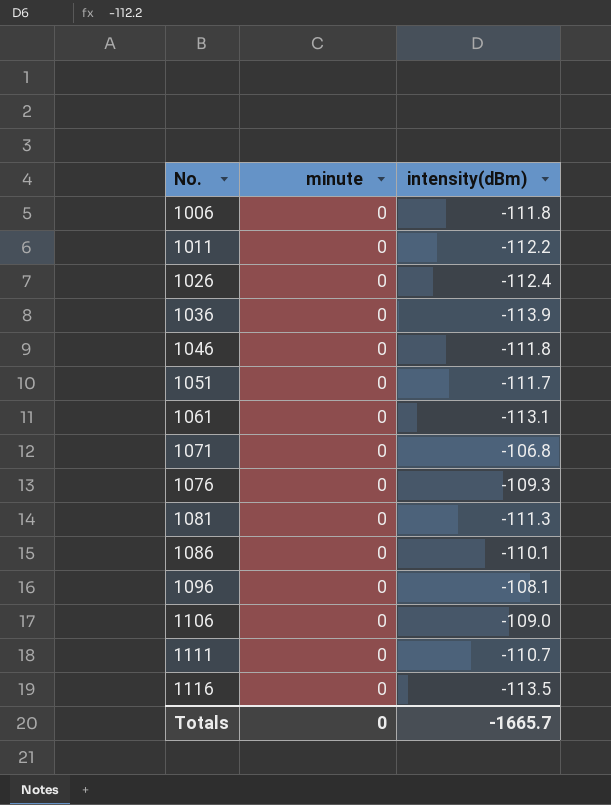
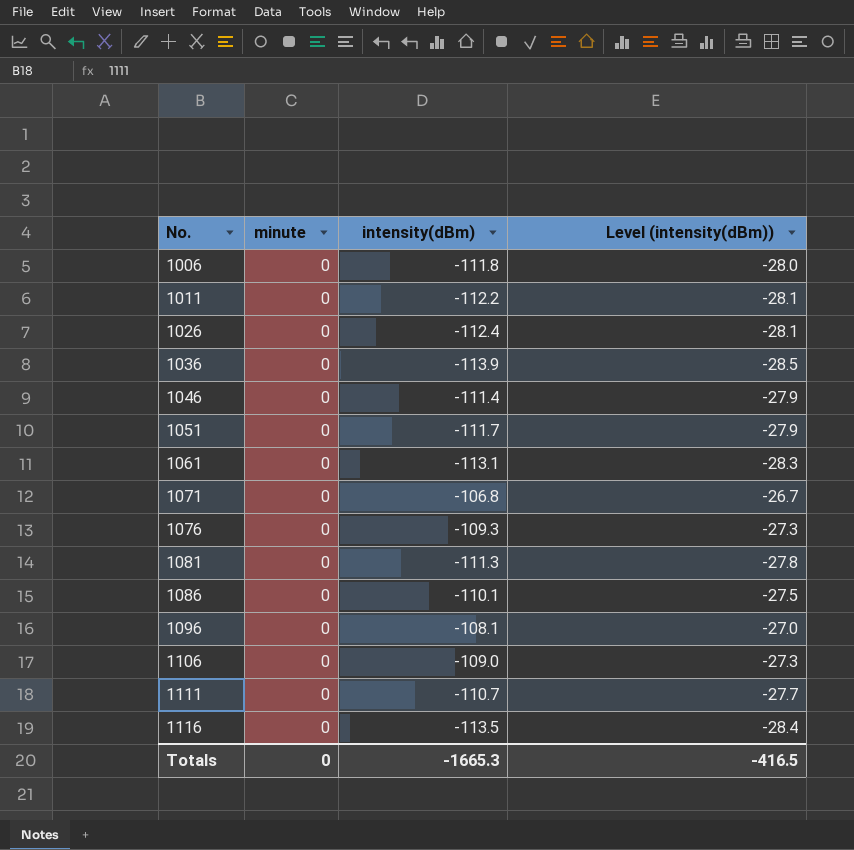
column Level (intensity(dBm)) | formula: none -> [intensity(dBm)] * 0.25
1046 | intensity(dBm): -111.8 -> -111.4
Totals | intensity(dBm): -1665.7 -> -1665.3

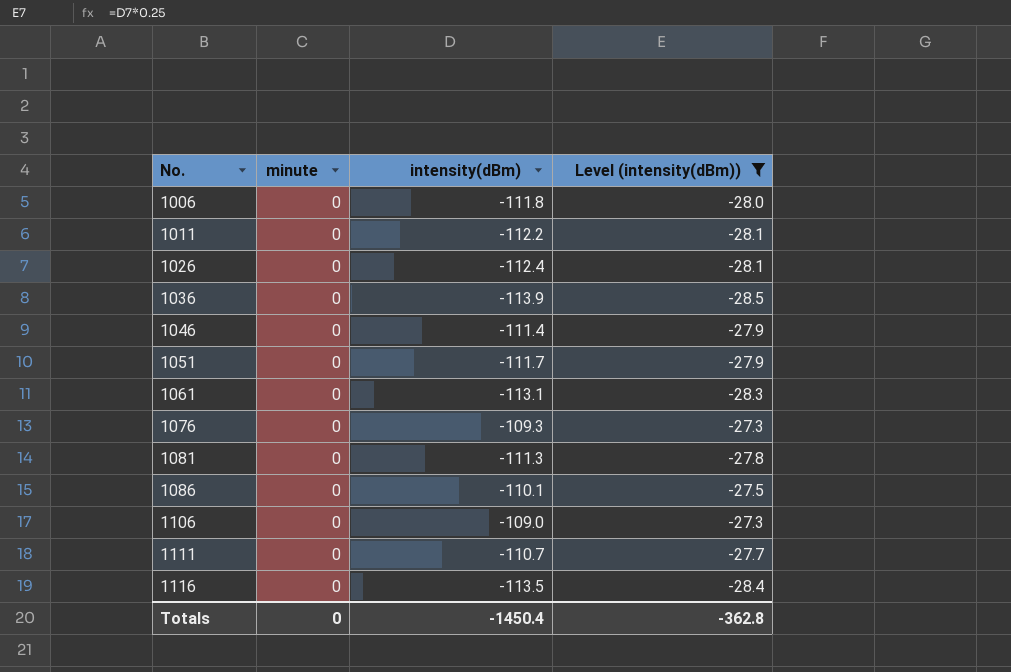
filter: none -> Level (intensity(dBm)) <= -27.3
Totals | intensity(dBm): -1665.3 -> -1450.4
Totals | Level (intensity(dBm)): -416.5 -> -362.8

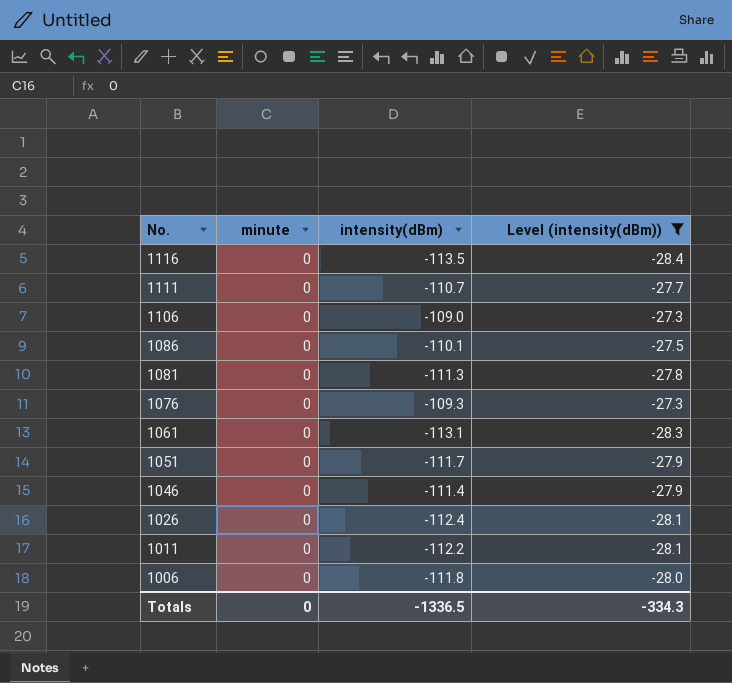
row order: No. ascending -> No. descending
row 1036: 0 | -113.9 | -28.5 -> none
Totals | intensity(dBm): -1450.4 -> -1336.5
Totals | Level (intensity(dBm)): -362.8 -> -334.3

